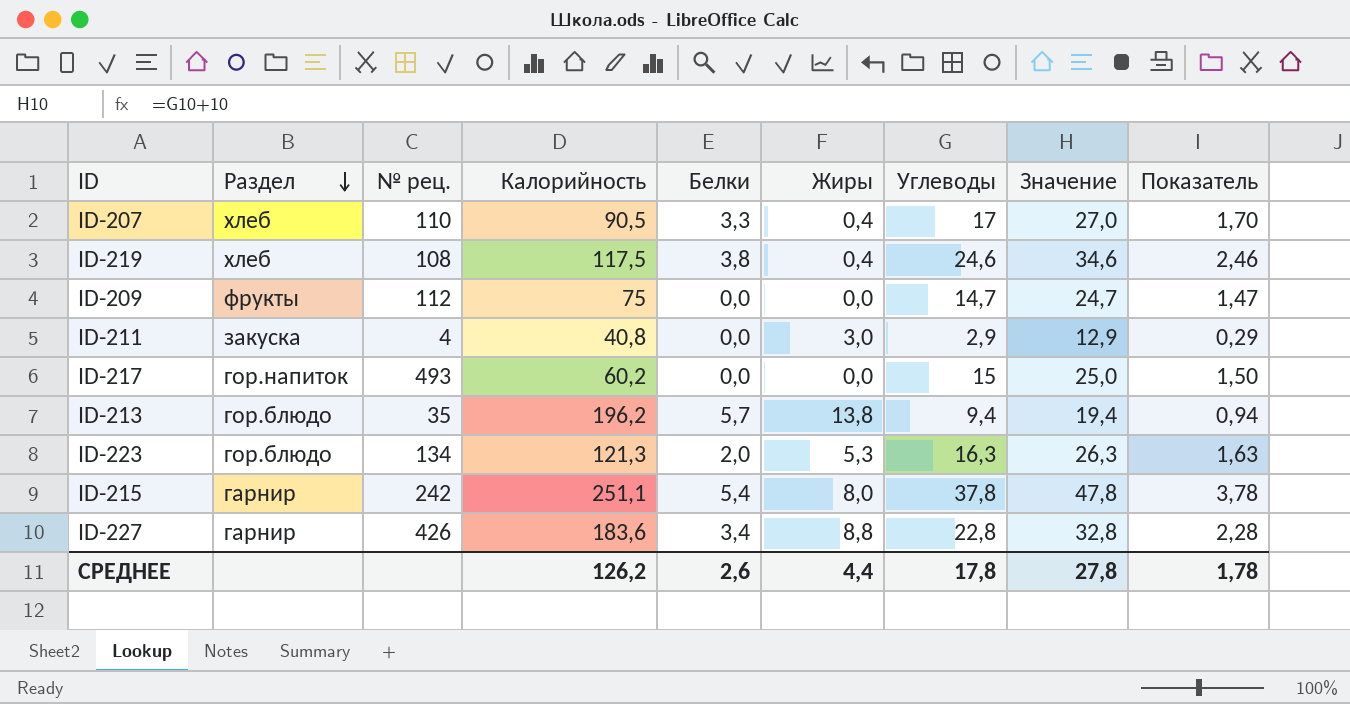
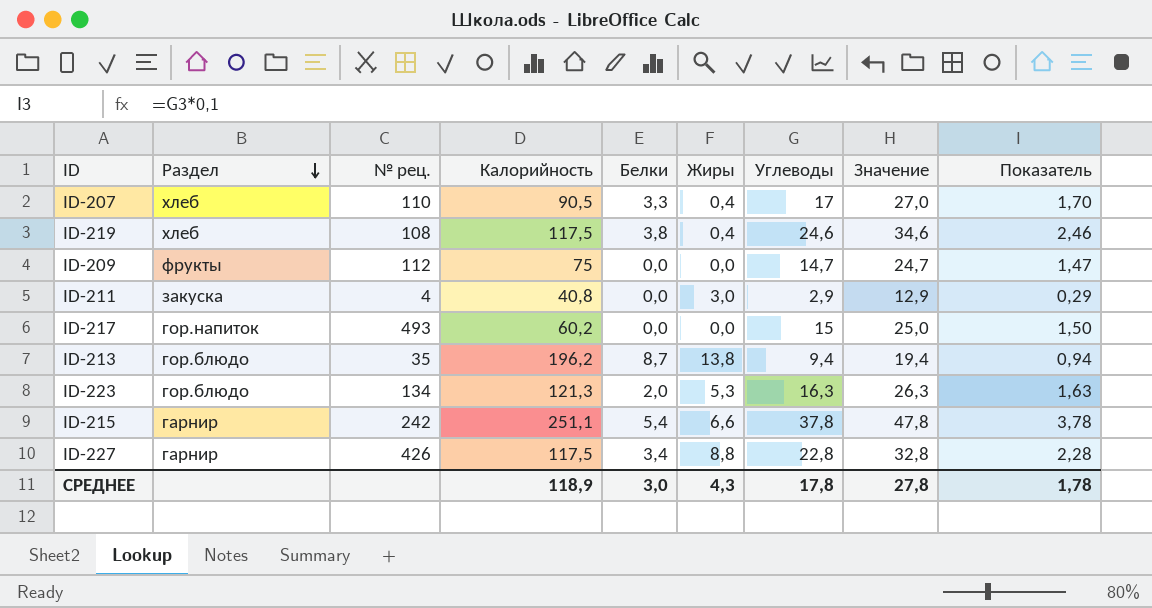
ID-213 | Белки: 5,7 -> 8,7
ID-215 | Жиры: 8,0 -> 6,6
ID-227 | Калорийность: 183,6 -> 117,5
СРЕДНЕЕ | Калорийность: 126,2 -> 118,9
СРЕДНЕЕ | Белки: 2,6 -> 3,0
СРЕДНЕЕ | Жиры: 4,4 -> 4,3

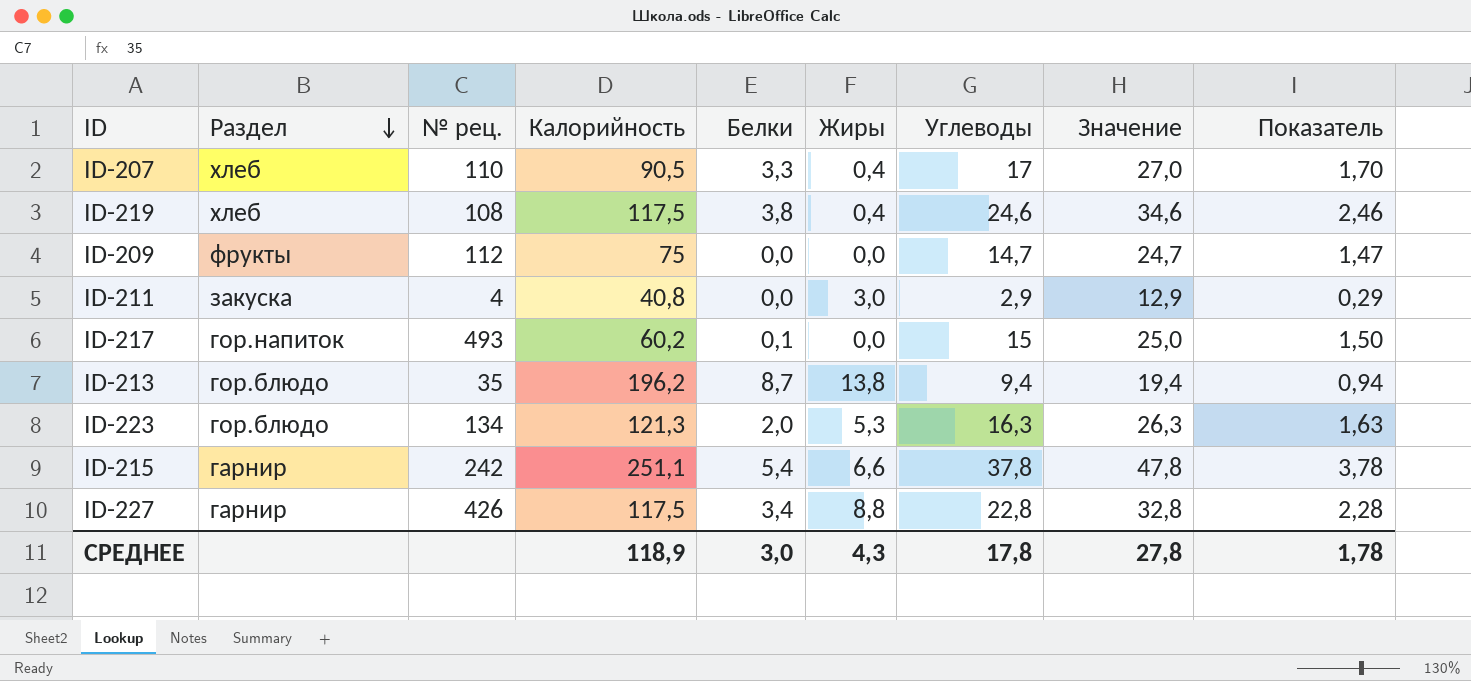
ID-217 | Белки: 0,0 -> 0,1

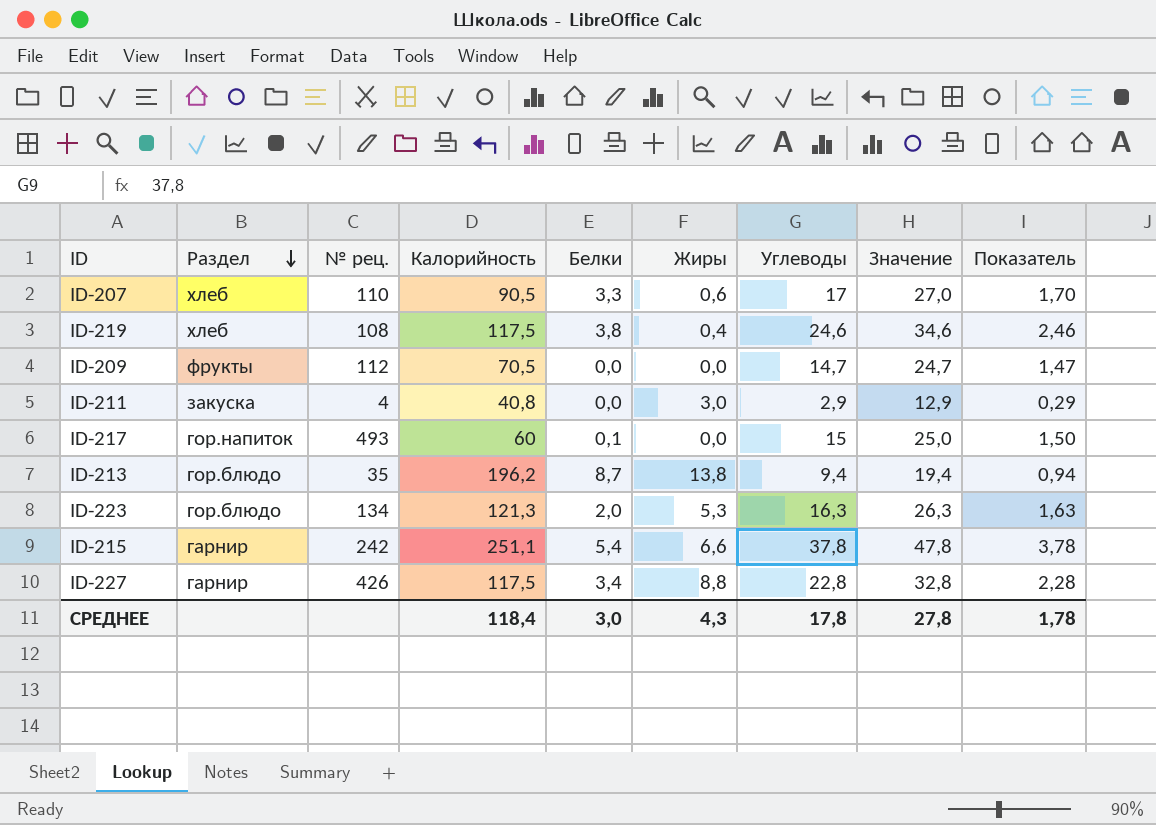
ID-207 | Жиры: 0,4 -> 0,6
ID-209 | Калорийность: 75 -> 70,5
ID-217 | Калорийность: 60,2 -> 60
СРЕДНЕЕ | Калорийность: 118,9 -> 118,4

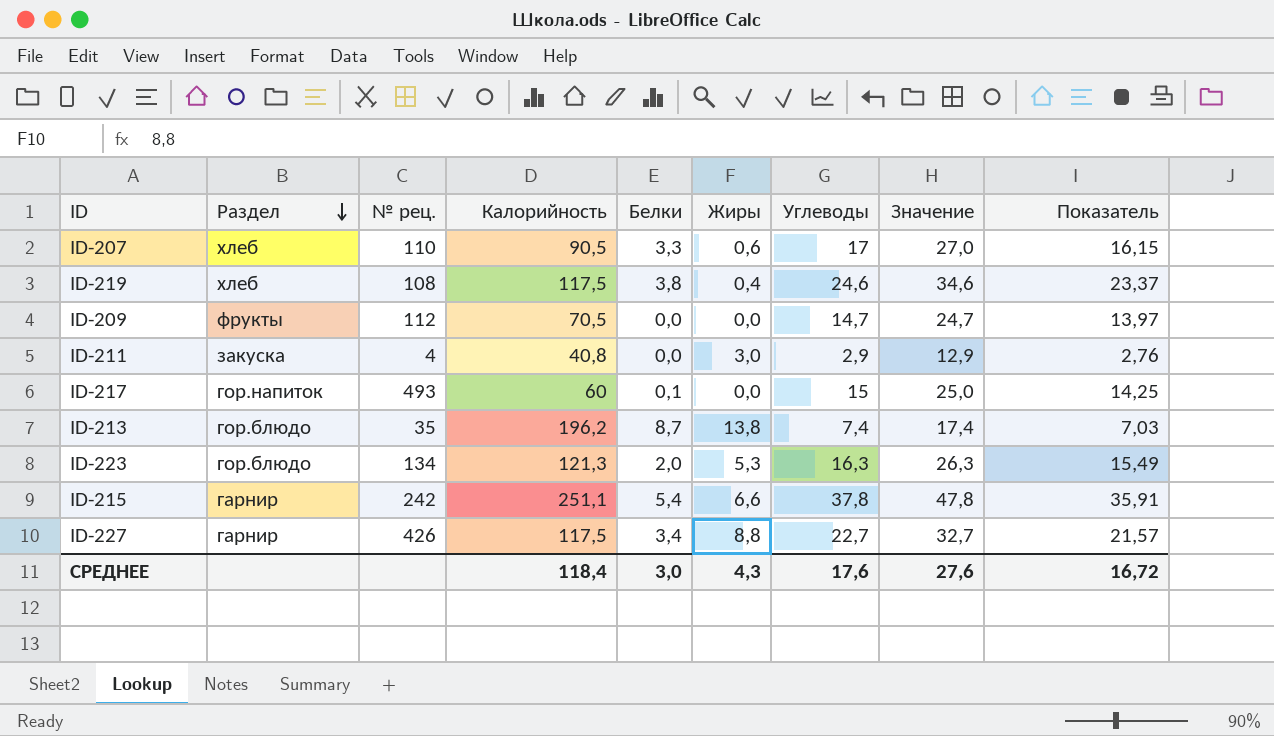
column Показатель | formula: [Углеводы] * 0,1 -> [Углеводы] * 0,95
ID-213 | Углеводы: 9,4 -> 7,4
ID-213 | Значение: 19,4 -> 17,4
ID-227 | Углеводы: 22,8 -> 22,7
ID-227 | Значение: 32,8 -> 32,7
СРЕДНЕЕ | Углеводы: 17,8 -> 17,6
СРЕДНЕЕ | Значение: 27,8 -> 27,6
СРЕДНЕЕ | Показатель: 1,78 -> 16,72

